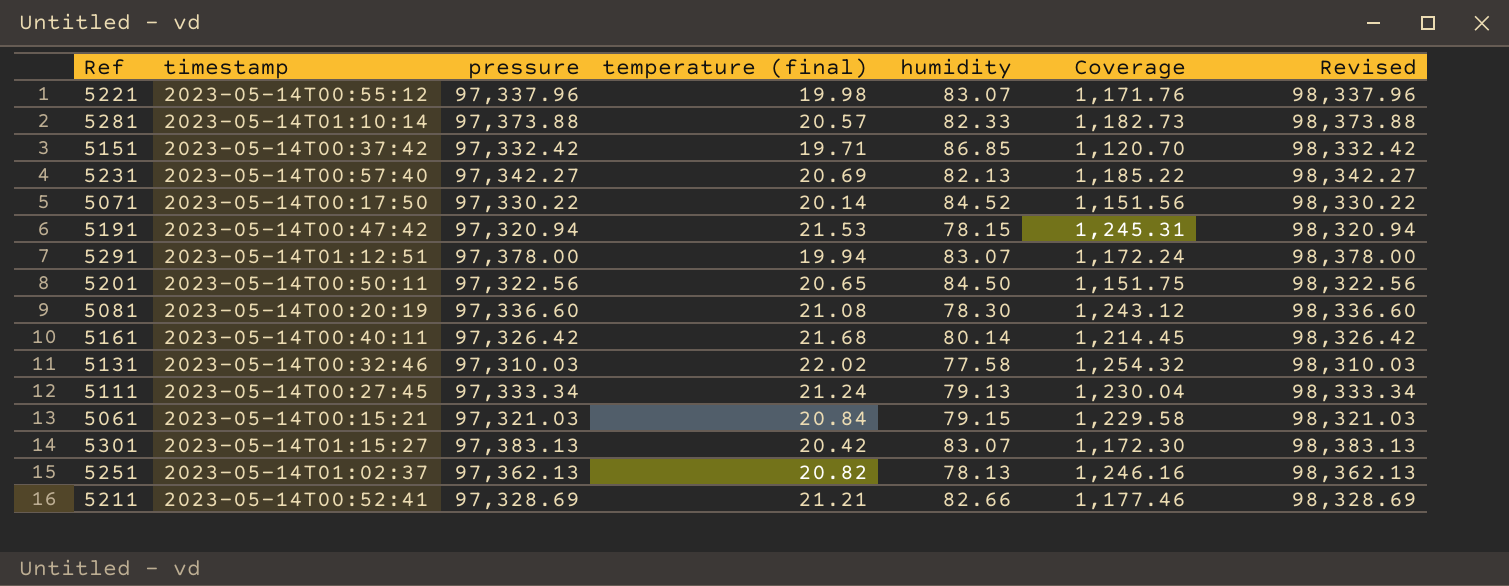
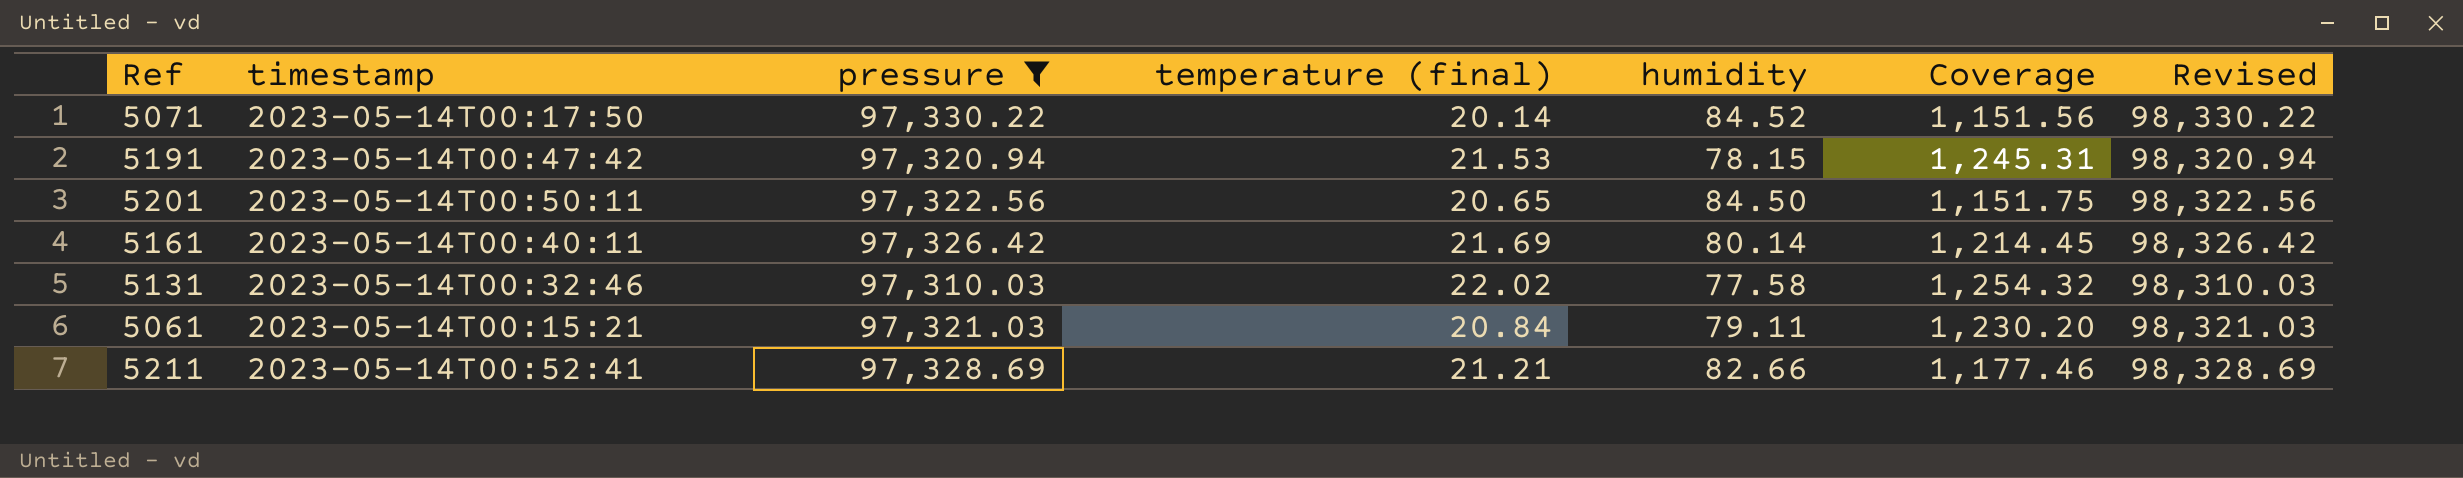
filter: none -> pressure <= 97,330.22
5161 | temperature (final): 21.68 -> 21.69
5061 | humidity: 79.15 -> 79.11
5061 | Coverage: 1,229.58 -> 1,230.20

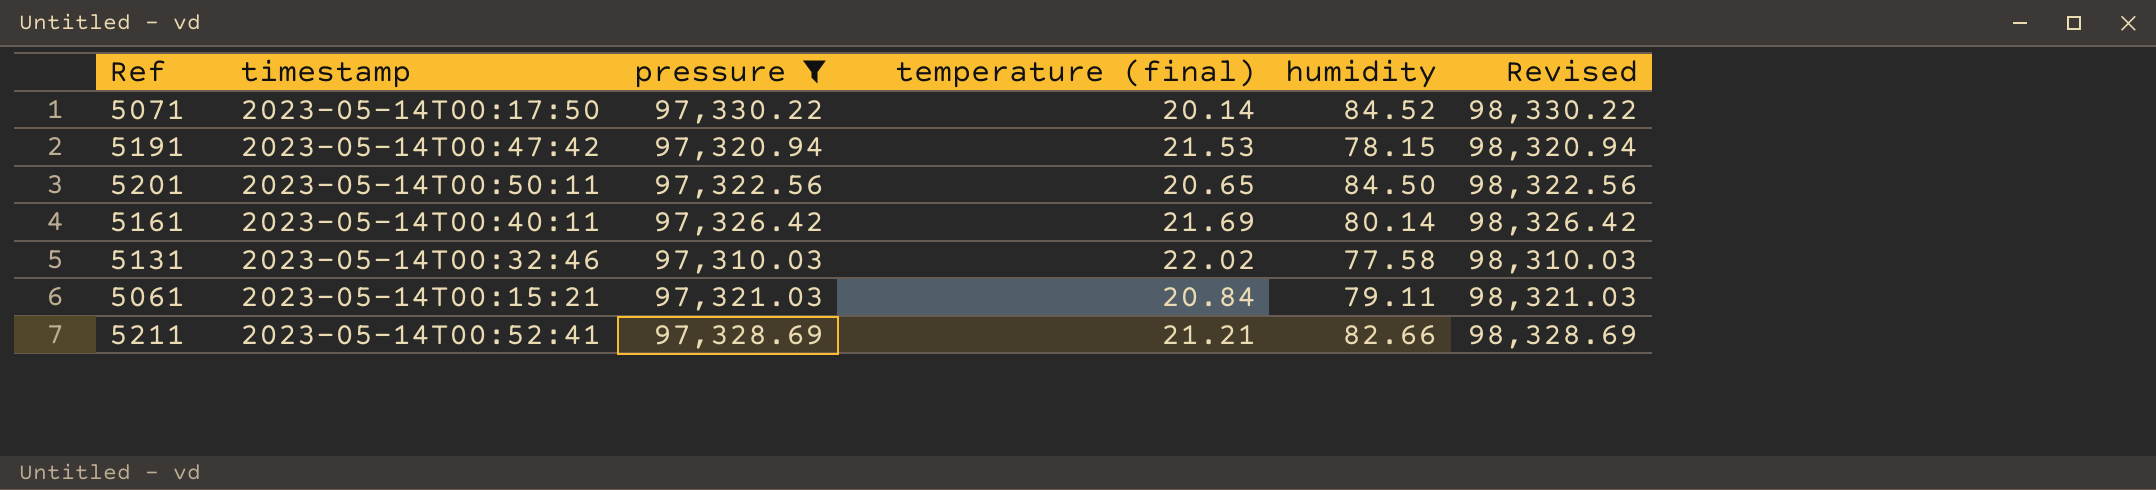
column Coverage | formula: [pressure] / [humidity] -> none

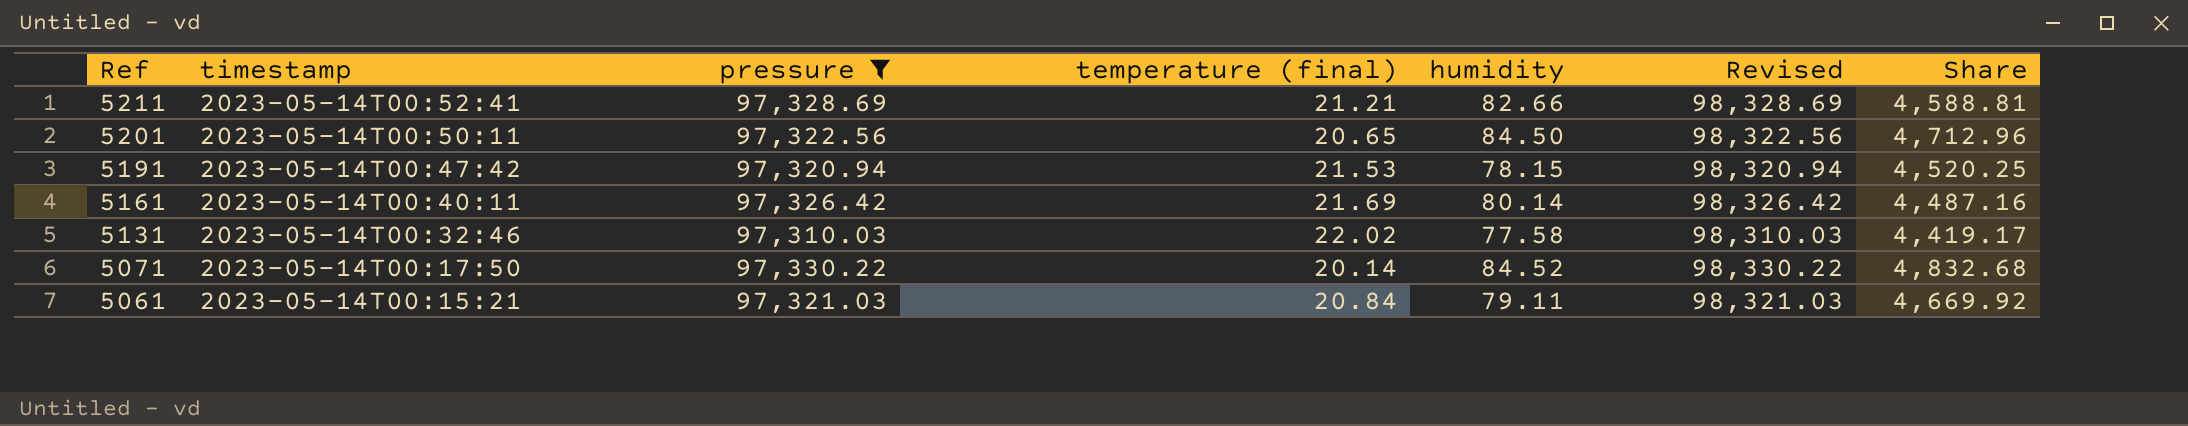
row order: none -> Ref descending
column Share | formula: none -> [pressure] / [temperature (final)]

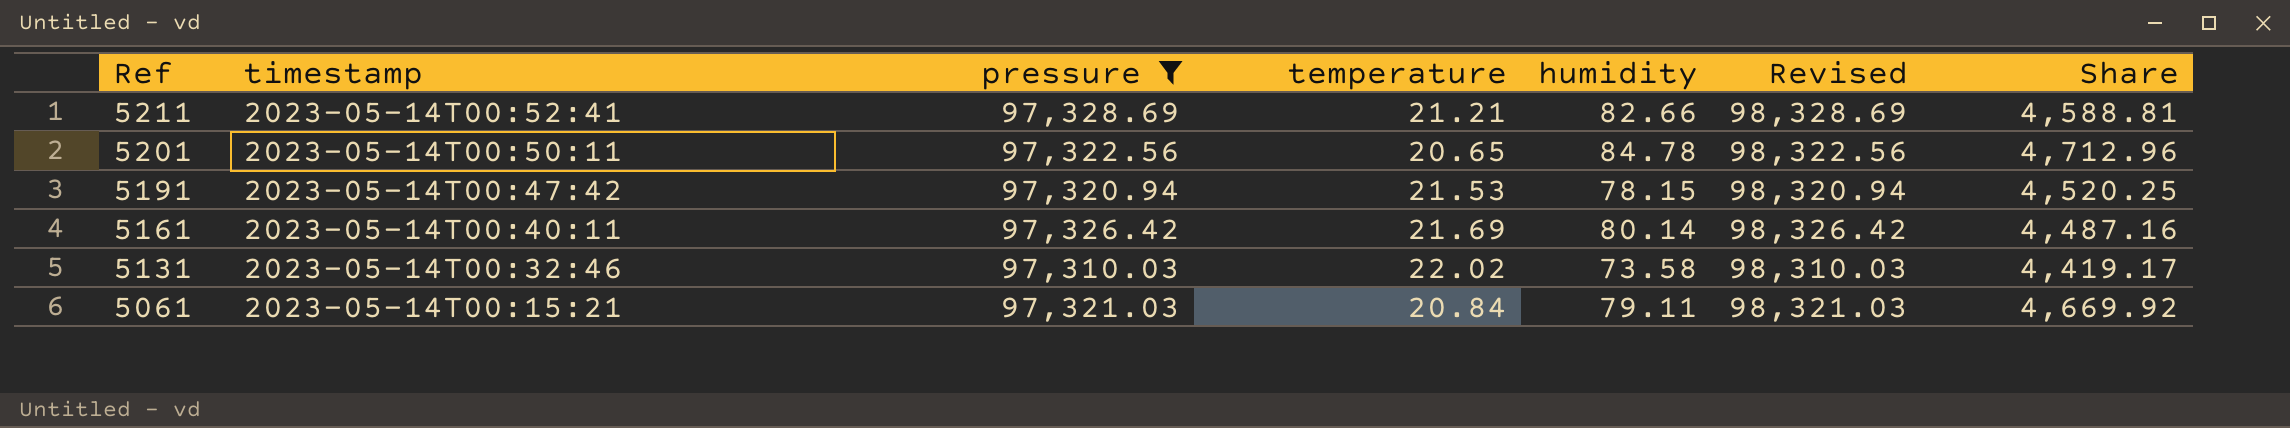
column name: temperature (final) -> temperature
row 5071: 2023-05-14T00:17:50 | 97,330.22 | 20.14 | 84.52 | 98,330.22 | 4,832.68 -> none
5201 | humidity: 84.50 -> 84.78
5131 | humidity: 77.58 -> 73.58

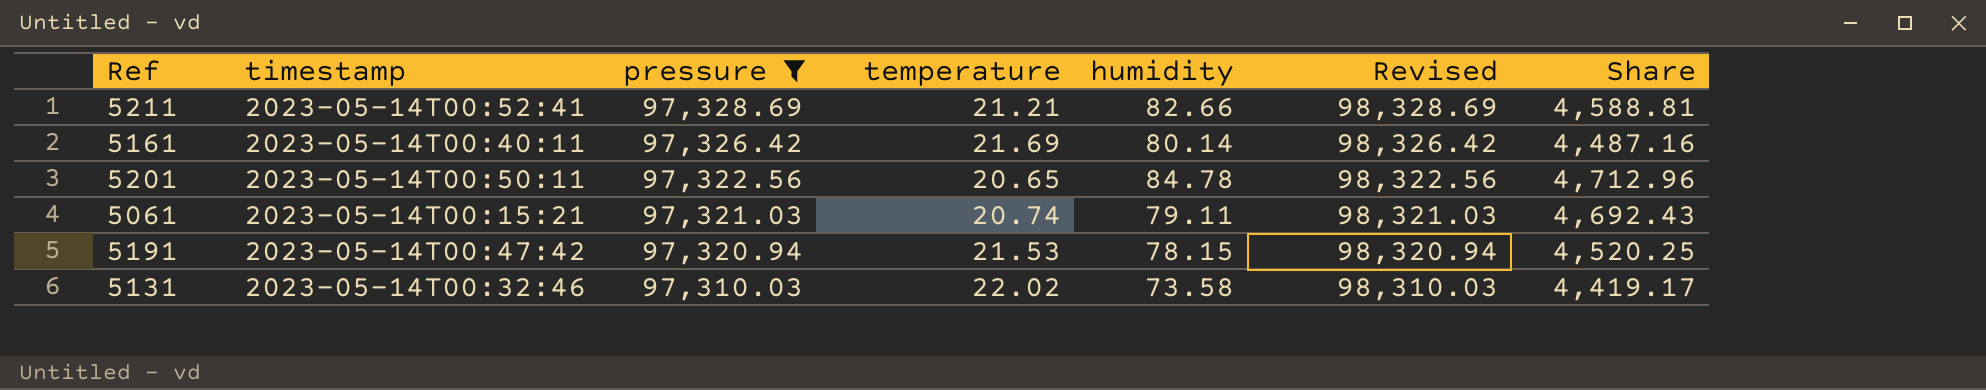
row order: Ref descending -> pressure descending
5061 | temperature: 20.84 -> 20.74
5061 | Share: 4,669.92 -> 4,692.43

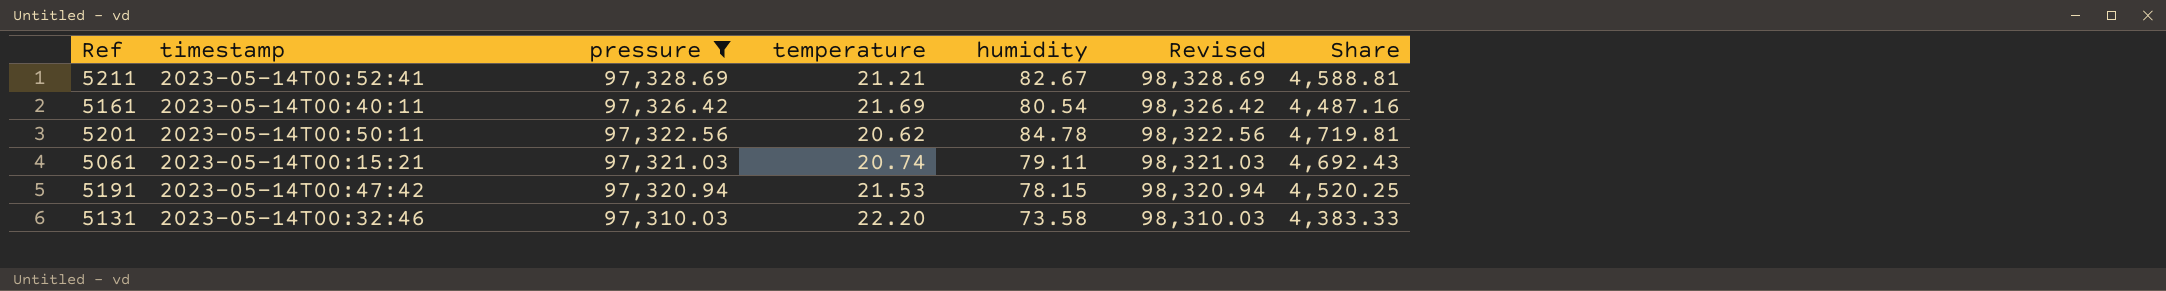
5211 | humidity: 82.66 -> 82.67
5161 | humidity: 80.14 -> 80.54
5201 | temperature: 20.65 -> 20.62
5201 | Share: 4,712.96 -> 4,719.81
5131 | temperature: 22.02 -> 22.20
5131 | Share: 4,419.17 -> 4,383.33

